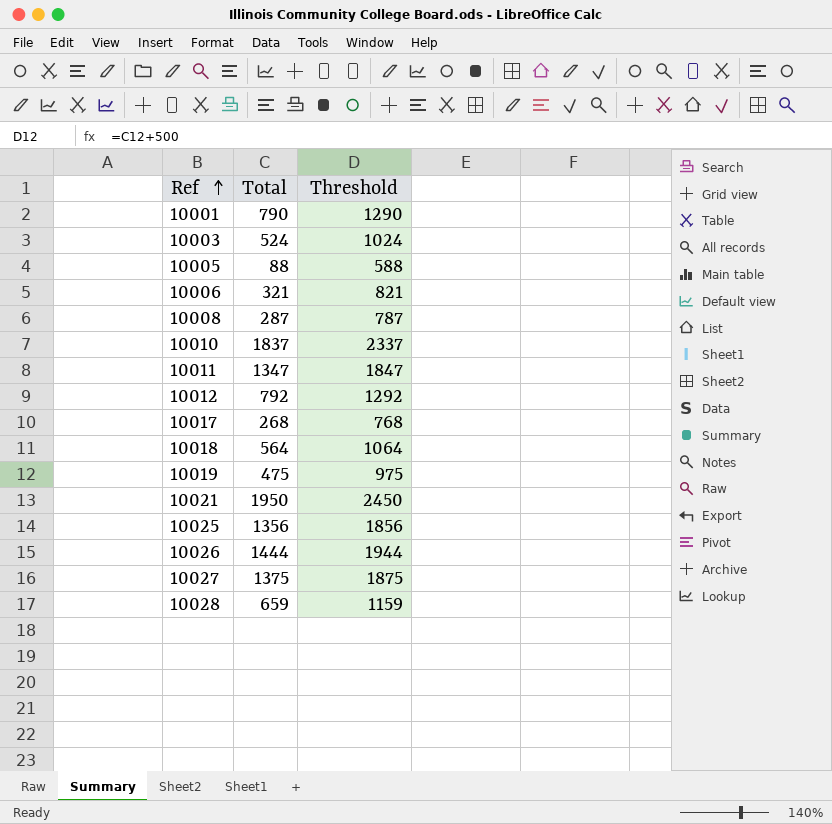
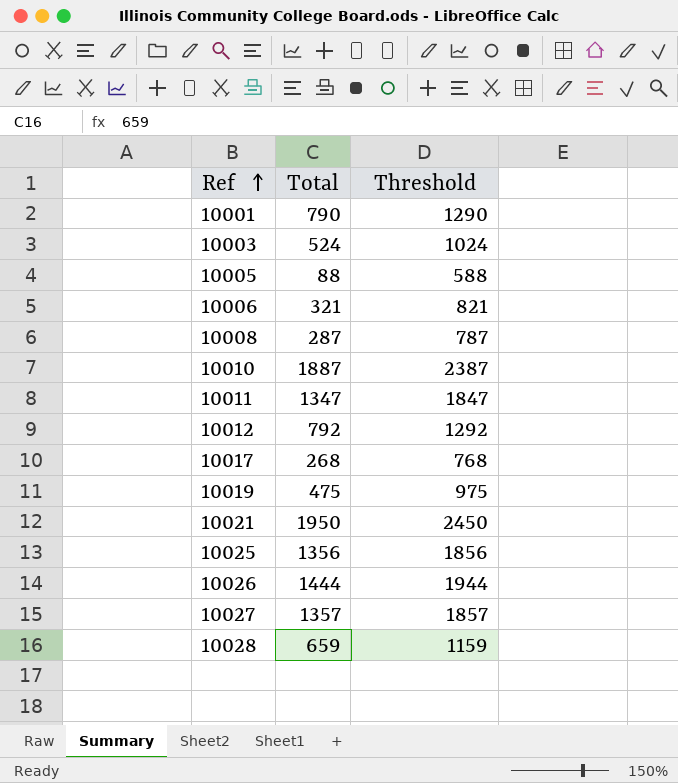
row 10018: 564 | 1064 -> none
10010 | Total: 1837 -> 1887
10010 | Threshold: 2337 -> 2387
10027 | Total: 1375 -> 1357
10027 | Threshold: 1875 -> 1857

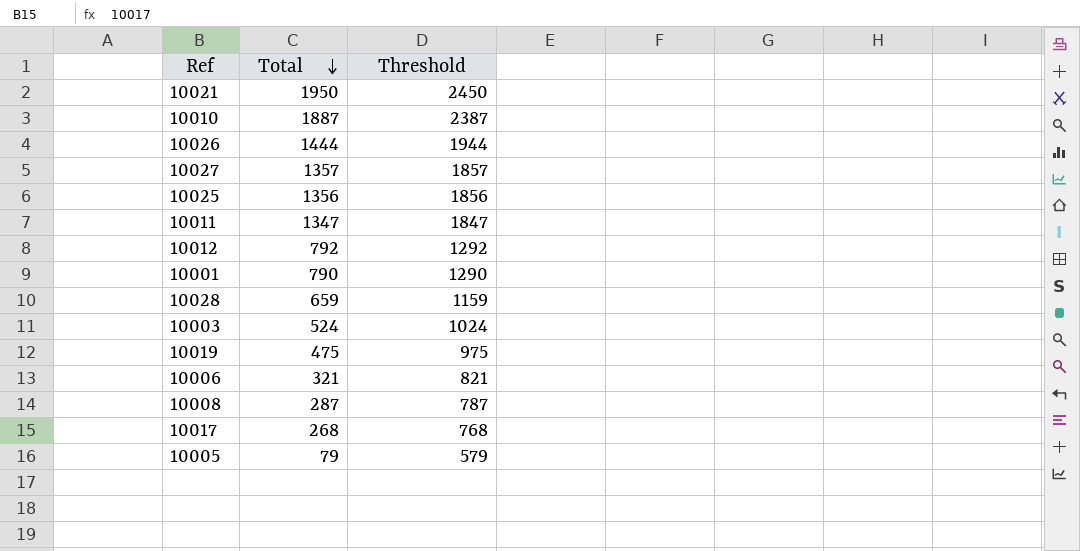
row order: Ref ascending -> Total descending
10005 | Total: 88 -> 79
10005 | Threshold: 588 -> 579

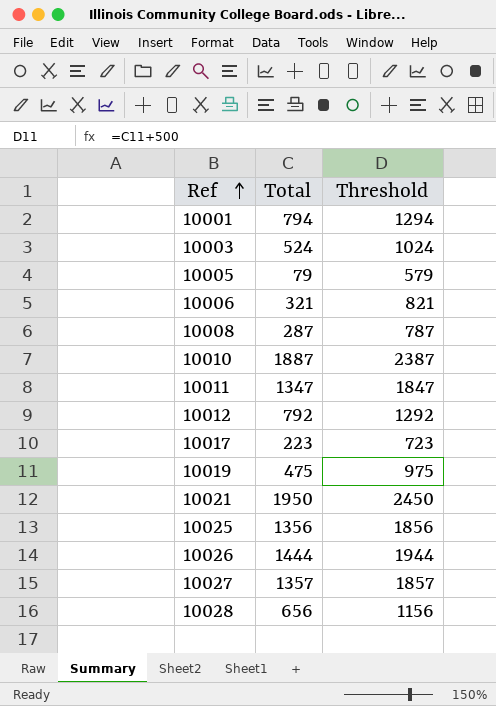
row order: Total descending -> Ref ascending
10001 | Total: 790 -> 794
10001 | Threshold: 1290 -> 1294
10017 | Total: 268 -> 223
10017 | Threshold: 768 -> 723
10028 | Total: 659 -> 656
10028 | Threshold: 1159 -> 1156

